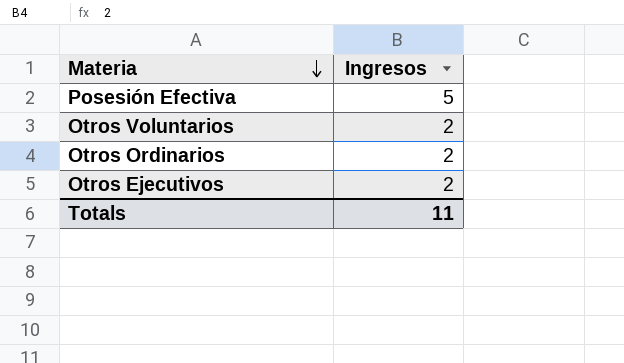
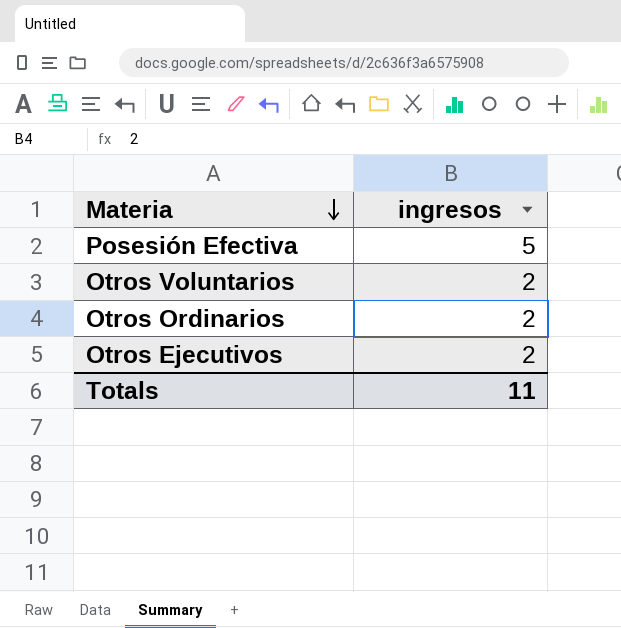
column name: Ingresos -> ingresos

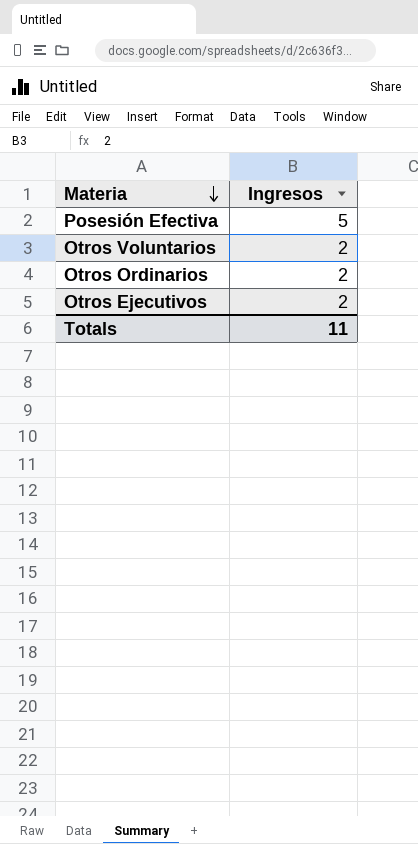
column name: ingresos -> Ingresos

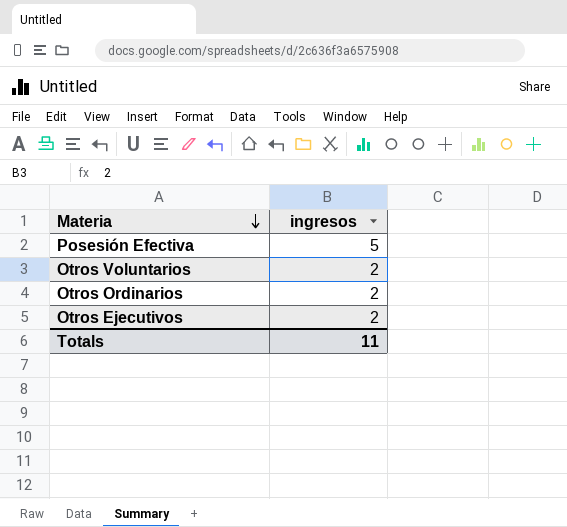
column name: Ingresos -> ingresos

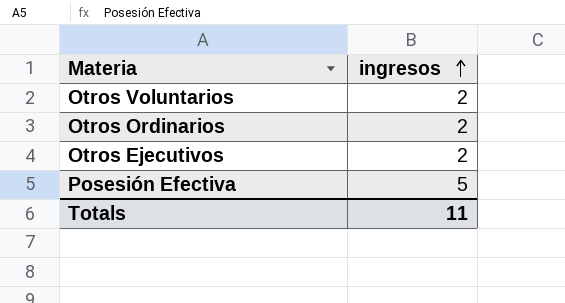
row order: Materia descending -> ingresos ascending

